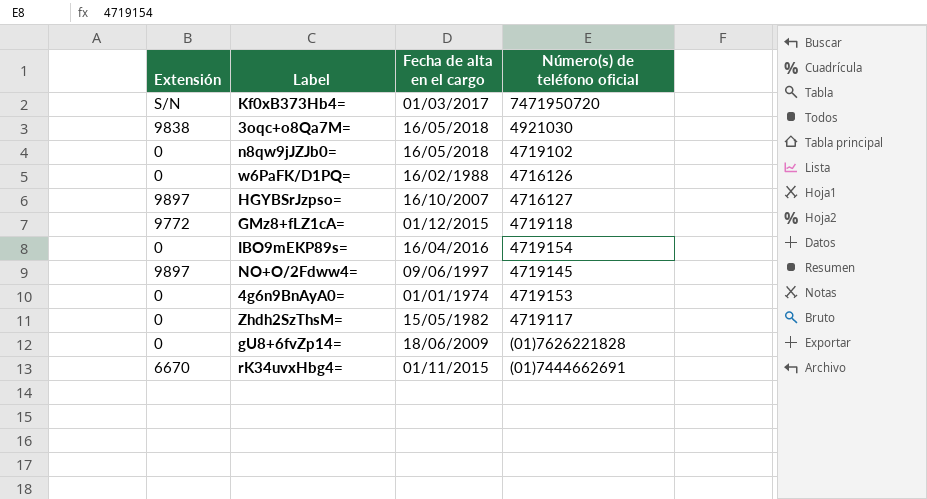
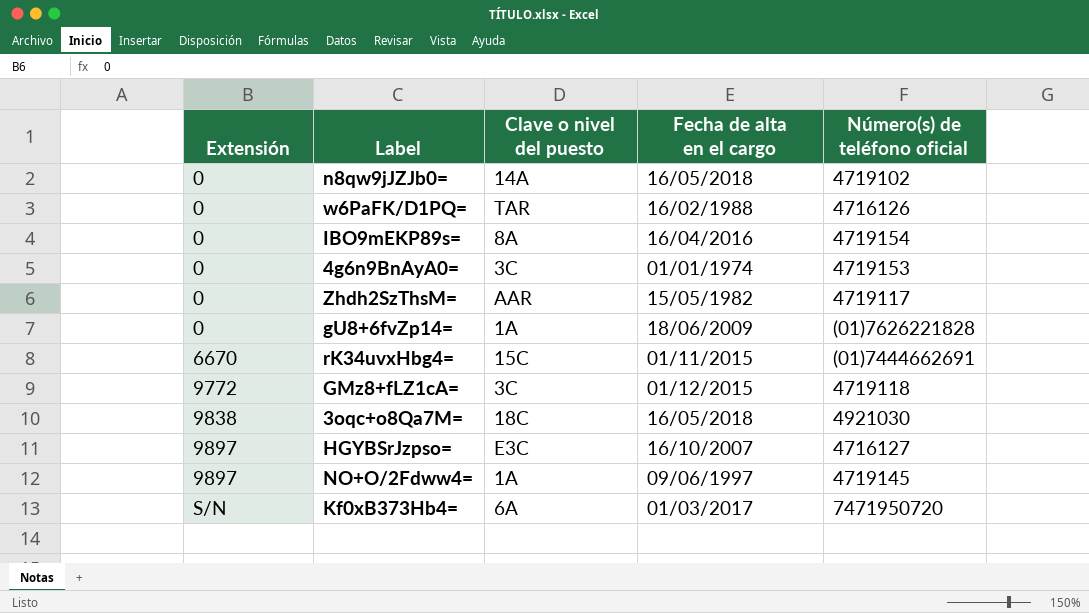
row order: none -> Extensión ascending
column Clave o nivel del puesto | position: none -> 3

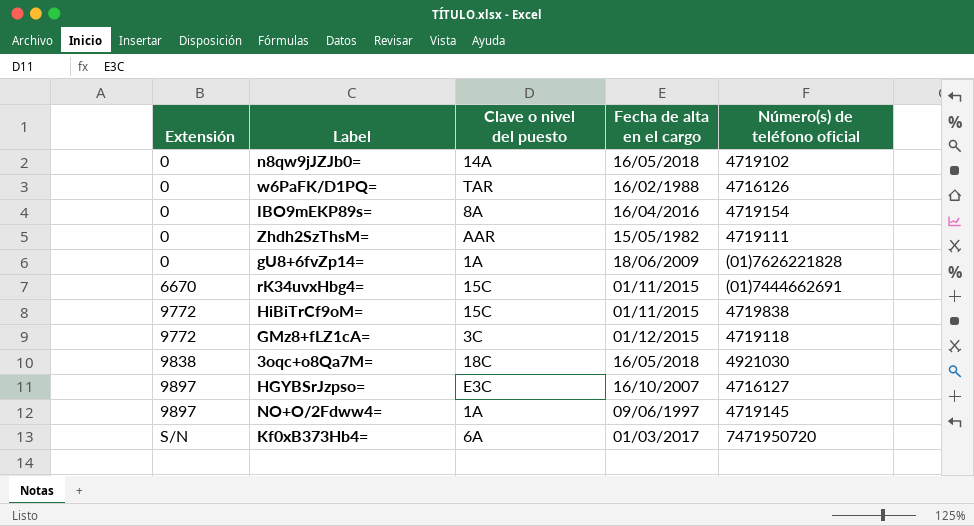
row 4g6n9BnAyA0=: 0 | 3C | 01/01/1974 | 4719153 -> none
Zhdh2SzThsM= | Número(s) de teléfono oficial: 4719117 -> 4719111
row HiBiTrCf9oM=: none -> 9772 | 15C | 01/11/2015 | 4719838

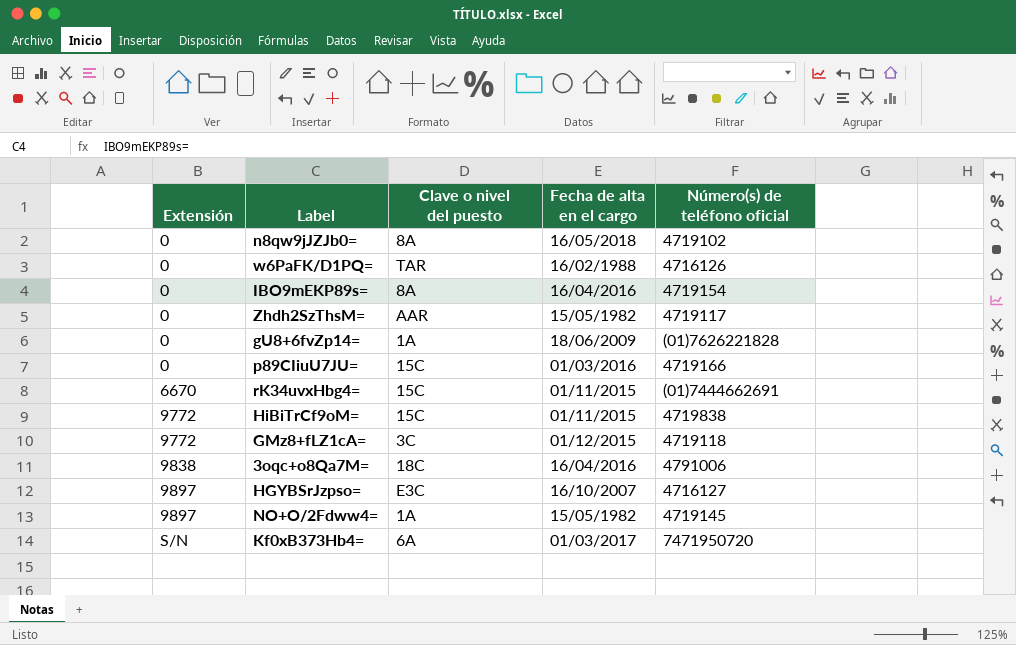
n8qw9jJZJb0= | Clave o nivel del puesto: 14A -> 8A
Zhdh2SzThsM= | Número(s) de teléfono oficial: 4719111 -> 4719117
row p89CIiuU7JU=: none -> 0 | 15C | 01/03/2016 | 4719166
3oqc+o8Qa7M= | Fecha de alta en el cargo: 16/05/2018 -> 16/04/2016
3oqc+o8Qa7M= | Número(s) de teléfono oficial: 4921030 -> 4791006
NO+O/2Fdww4= | Fecha de alta en el cargo: 09/06/1997 -> 15/05/1982

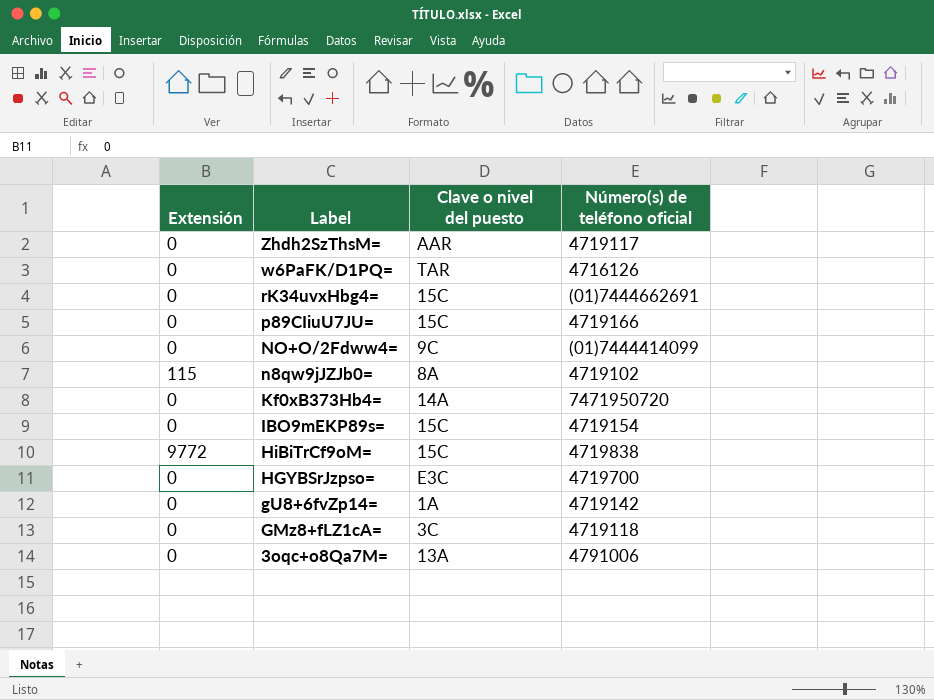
row order: Extensión ascending -> Label descending
column Fecha de alta en el cargo | position: 4 -> none
rK34uvxHbg4= | Extensión: 6670 -> 0
NO+O/2Fdww4= | Extensión: 9897 -> 0
NO+O/2Fdww4= | Clave o nivel del puesto: 1A -> 9C
NO+O/2Fdww4= | Número(s) de teléfono oficial: 4719145 -> (01)7444414099
n8qw9jJZJb0= | Extensión: 0 -> 115
Kf0xB373Hb4= | Extensión: S/N -> 0
Kf0xB373Hb4= | Clave o nivel del puesto: 6A -> 14A
IBO9mEKP89s= | Clave o nivel del puesto: 8A -> 15C
HGYBSrJzpso= | Extensión: 9897 -> 0
HGYBSrJzpso= | Número(s) de teléfono oficial: 4716127 -> 4719700
gU8+6fvZp14= | Número(s) de teléfono oficial: (01)7626221828 -> 4719142
GMz8+fLZ1cA= | Extensión: 9772 -> 0
3oqc+o8Qa7M= | Extensión: 9838 -> 0
3oqc+o8Qa7M= | Clave o nivel del puesto: 18C -> 13A

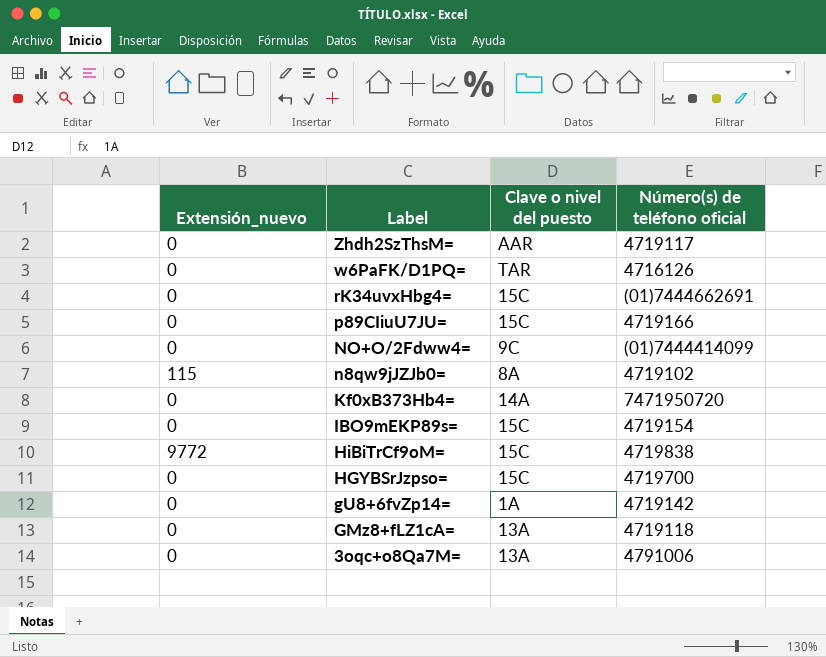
column name: Extensión -> Extensión_nuevo
HGYBSrJzpso= | Clave o nivel del puesto: E3C -> 15C
GMz8+fLZ1cA= | Clave o nivel del puesto: 3C -> 13A

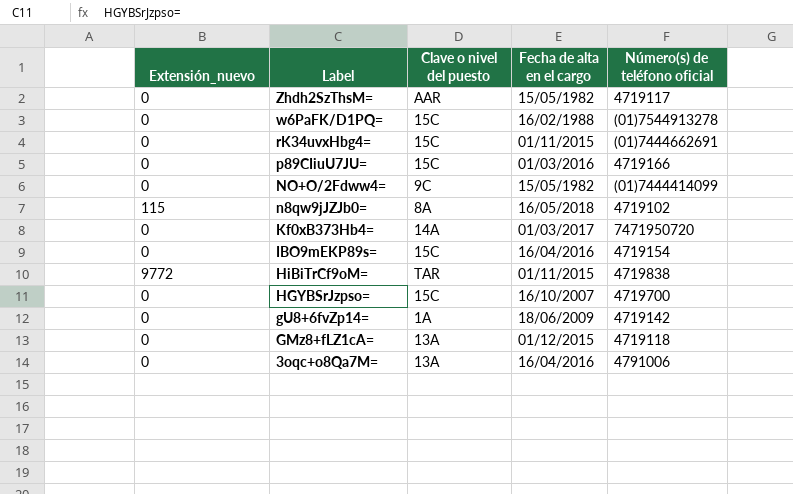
column Fecha de alta en el cargo | position: none -> 4
w6PaFK/D1PQ= | Clave o nivel del puesto: TAR -> 15C
w6PaFK/D1PQ= | Número(s) de teléfono oficial: 4716126 -> (01)7544913278
HiBiTrCf9oM= | Clave o nivel del puesto: 15C -> TAR

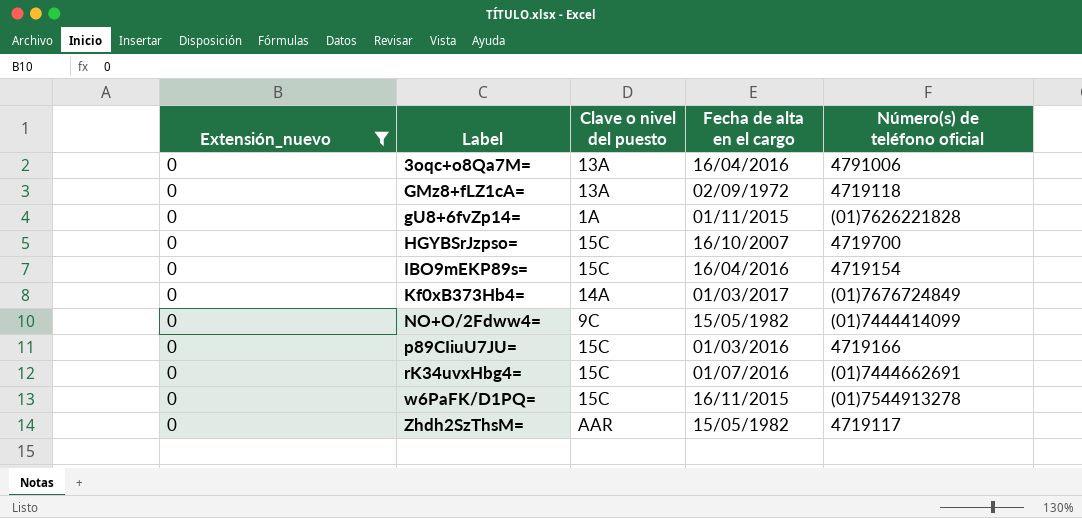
filter: none -> Extensión_nuevo = 0
row order: Label descending -> Label ascending
GMz8+fLZ1cA= | Fecha de alta en el cargo: 01/12/2015 -> 02/09/1972
gU8+6fvZp14= | Fecha de alta en el cargo: 18/06/2009 -> 01/11/2015
gU8+6fvZp14= | Número(s) de teléfono oficial: 4719142 -> (01)7626221828
Kf0xB373Hb4= | Número(s) de teléfono oficial: 7471950720 -> (01)7676724849
rK34uvxHbg4= | Fecha de alta en el cargo: 01/11/2015 -> 01/07/2016
w6PaFK/D1PQ= | Fecha de alta en el cargo: 16/02/1988 -> 16/11/2015

